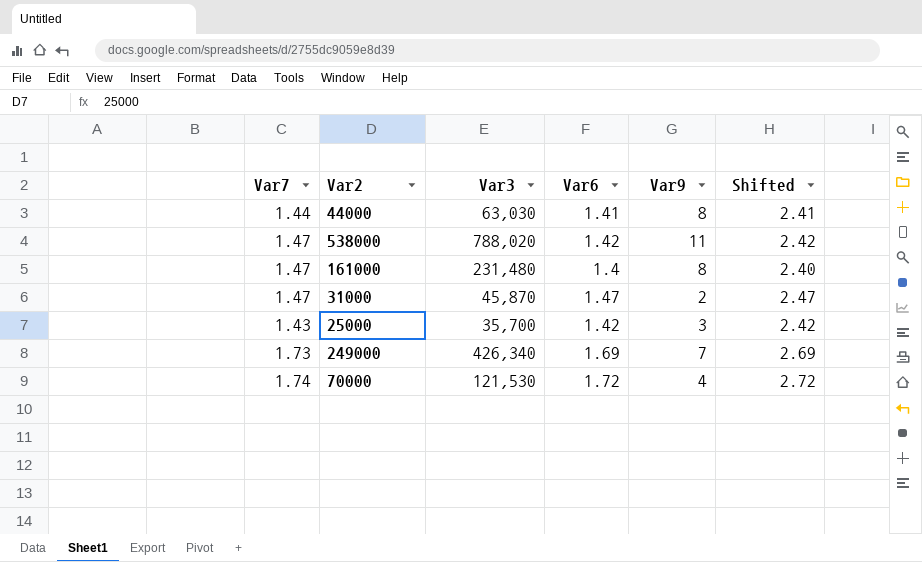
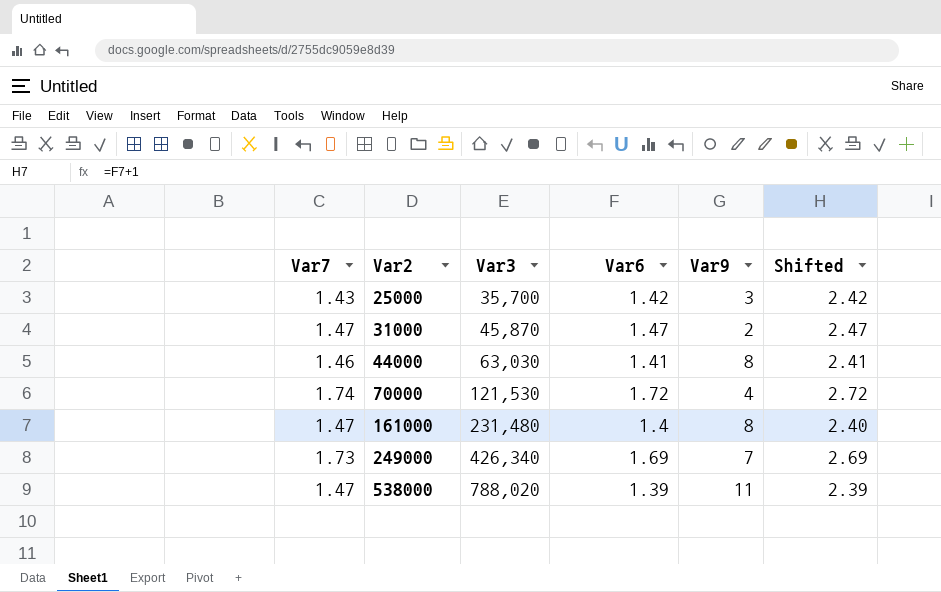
row order: none -> Var2 ascending
44000 | Var7: 1.44 -> 1.46
538000 | Var6: 1.42 -> 1.39
538000 | Shifted: 2.42 -> 2.39

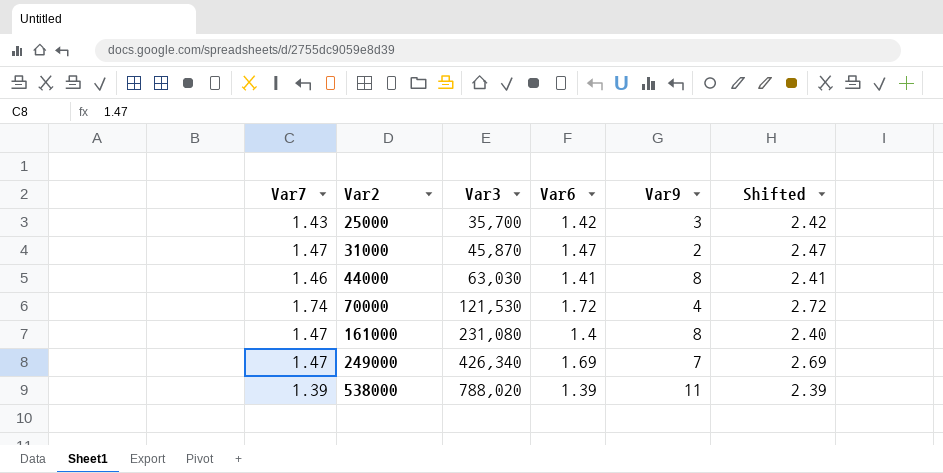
161000 | Var3: 231,480 -> 231,080
249000 | Var7: 1.73 -> 1.47
538000 | Var7: 1.47 -> 1.39

